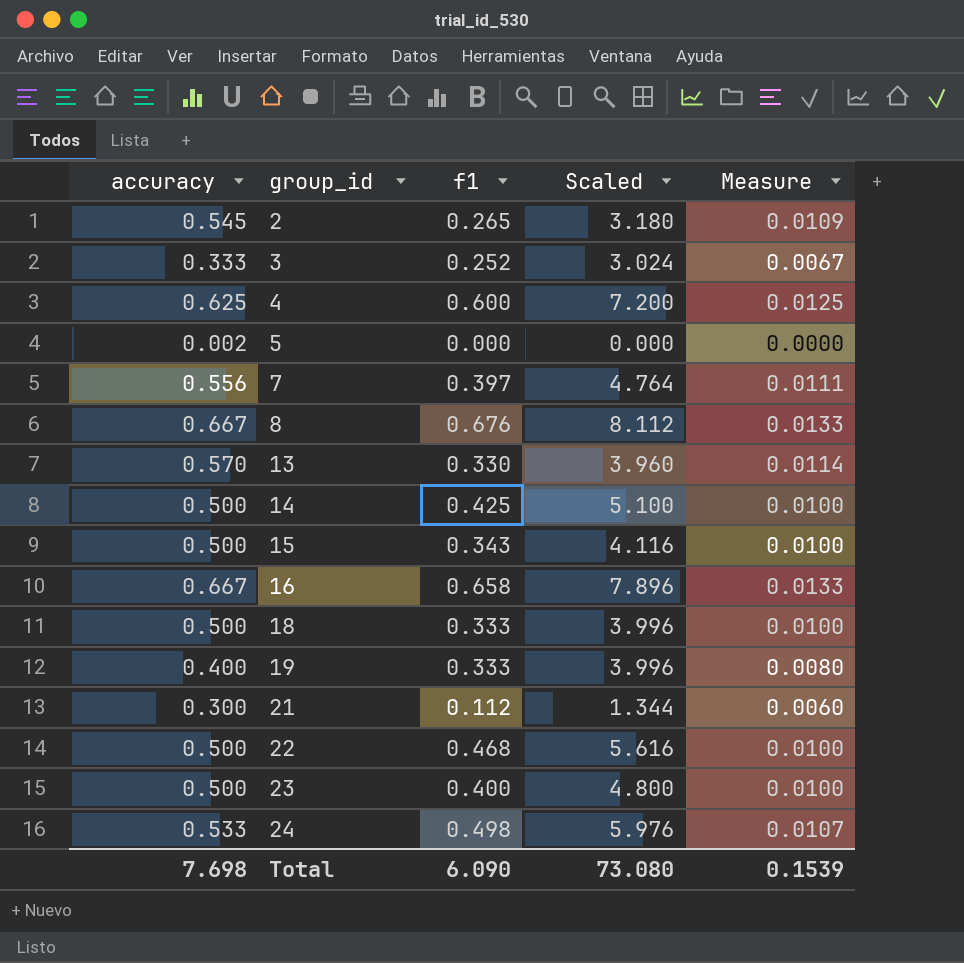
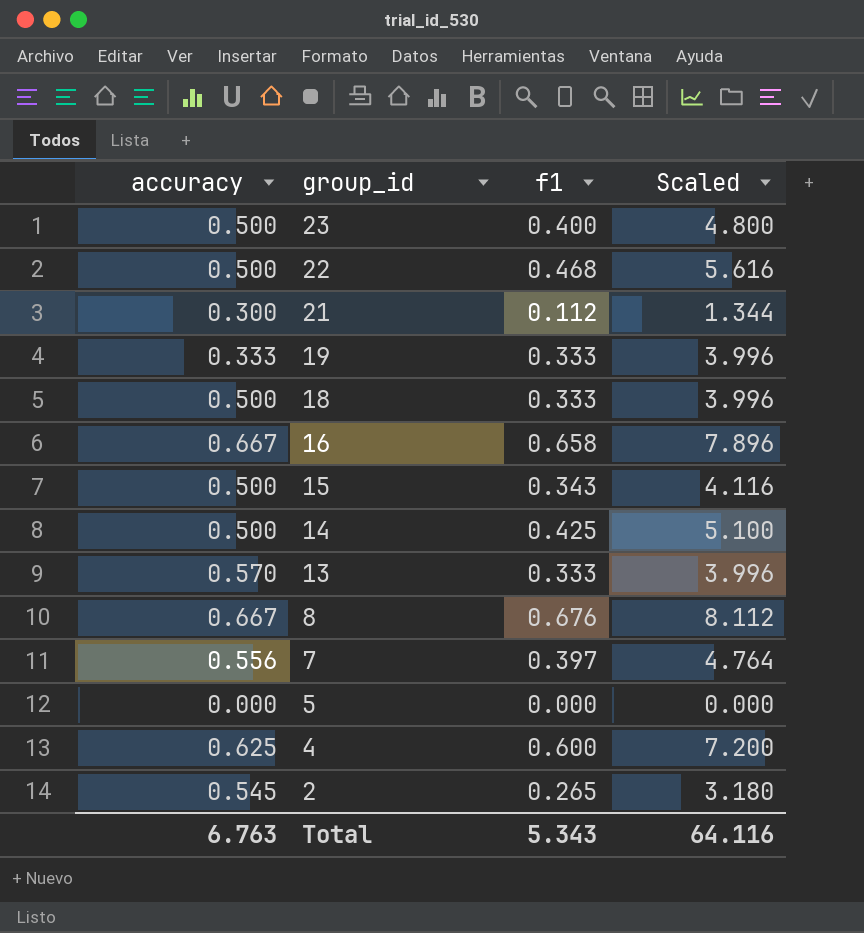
row order: group_id ascending -> group_id descending
column Measure | formula: [accuracy] * 0.02 -> none
row 3: 0.333 | 0.252 | 3.024 | 0.0067 -> none
row 24: 0.533 | 0.498 | 5.976 | 0.0107 -> none
19 | accuracy: 0.400 -> 0.333
13 | f1: 0.330 -> 0.333
13 | Scaled: 3.960 -> 3.996
5 | accuracy: 0.002 -> 0.000
Total | accuracy: 7.698 -> 6.763
Total | f1: 6.090 -> 5.343
Total | Scaled: 73.080 -> 64.116

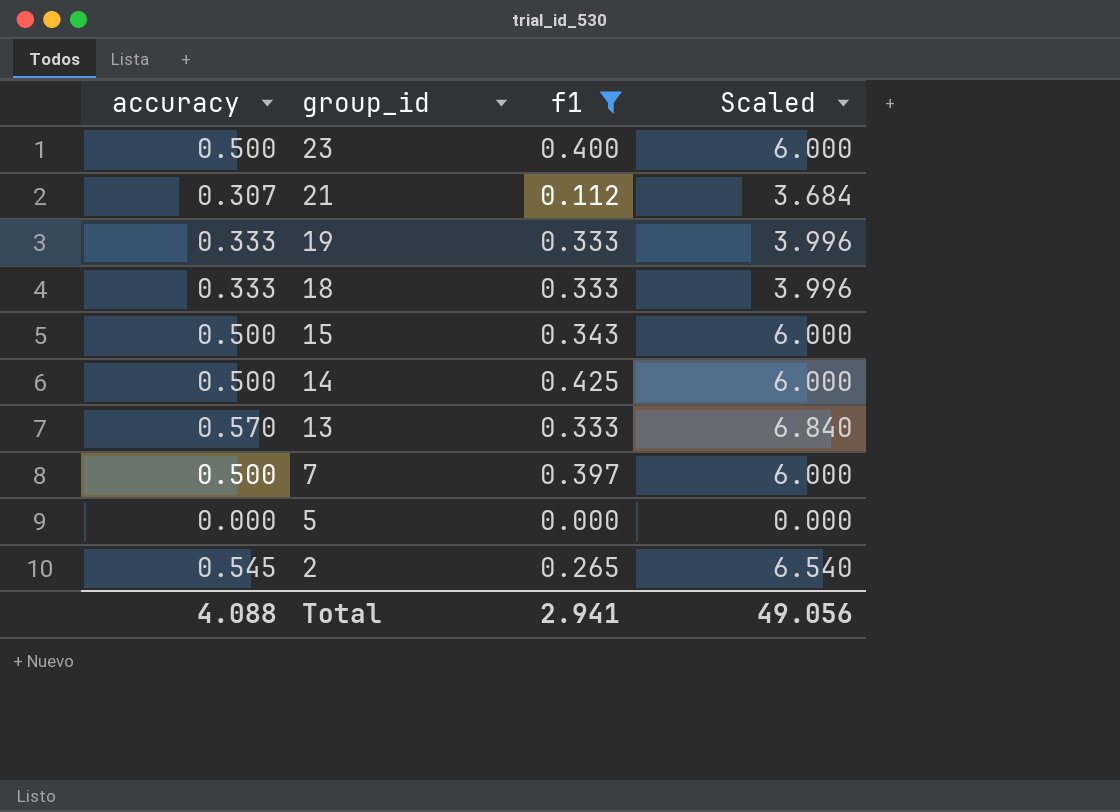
filter: none -> f1 <= 0.425
column Scaled | formula: [f1] * 12 -> [accuracy] * 12
21 | accuracy: 0.300 -> 0.307
18 | accuracy: 0.500 -> 0.333
7 | accuracy: 0.556 -> 0.500
Total | accuracy: 6.763 -> 4.088
Total | f1: 5.343 -> 2.941
Total | Scaled: 64.116 -> 49.056

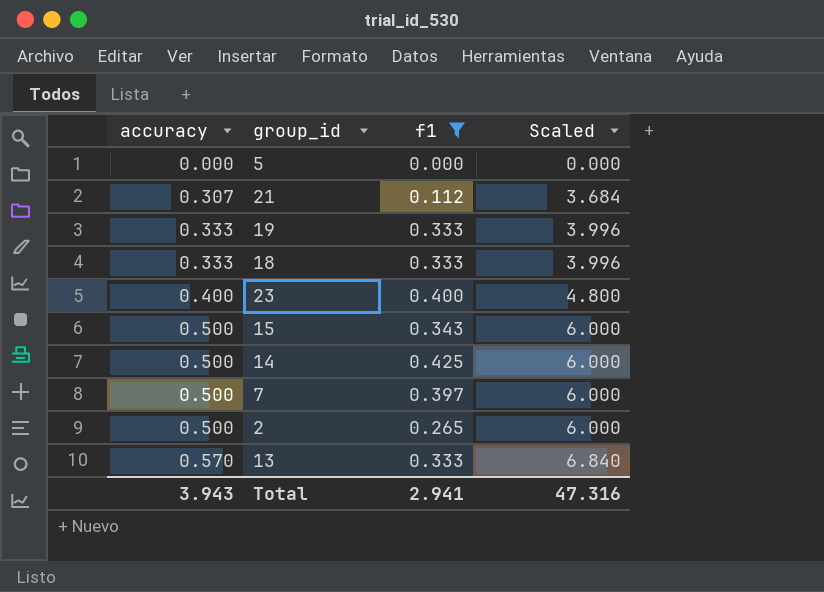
row order: group_id descending -> accuracy ascending
23 | accuracy: 0.500 -> 0.400
23 | Scaled: 6.000 -> 4.800
2 | accuracy: 0.545 -> 0.500
2 | Scaled: 6.540 -> 6.000
Total | accuracy: 4.088 -> 3.943
Total | Scaled: 49.056 -> 47.316

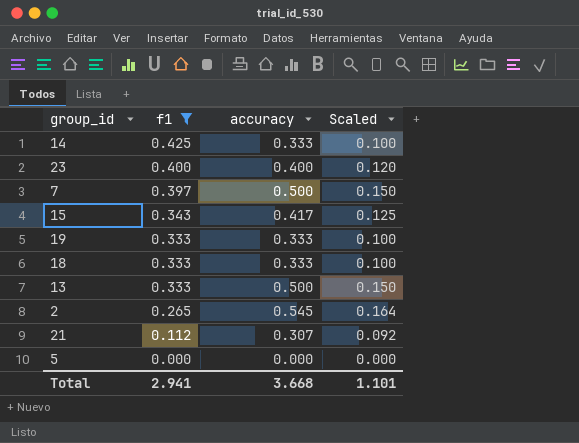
row order: accuracy ascending -> f1 descending
column accuracy | position: 1 -> 3
column Scaled | formula: [accuracy] * 12 -> [accuracy] * 0.3
14 | accuracy: 0.500 -> 0.333
15 | accuracy: 0.500 -> 0.417
13 | accuracy: 0.570 -> 0.500
2 | accuracy: 0.500 -> 0.545
Total | accuracy: 3.943 -> 3.668
Total | Scaled: 47.316 -> 1.101

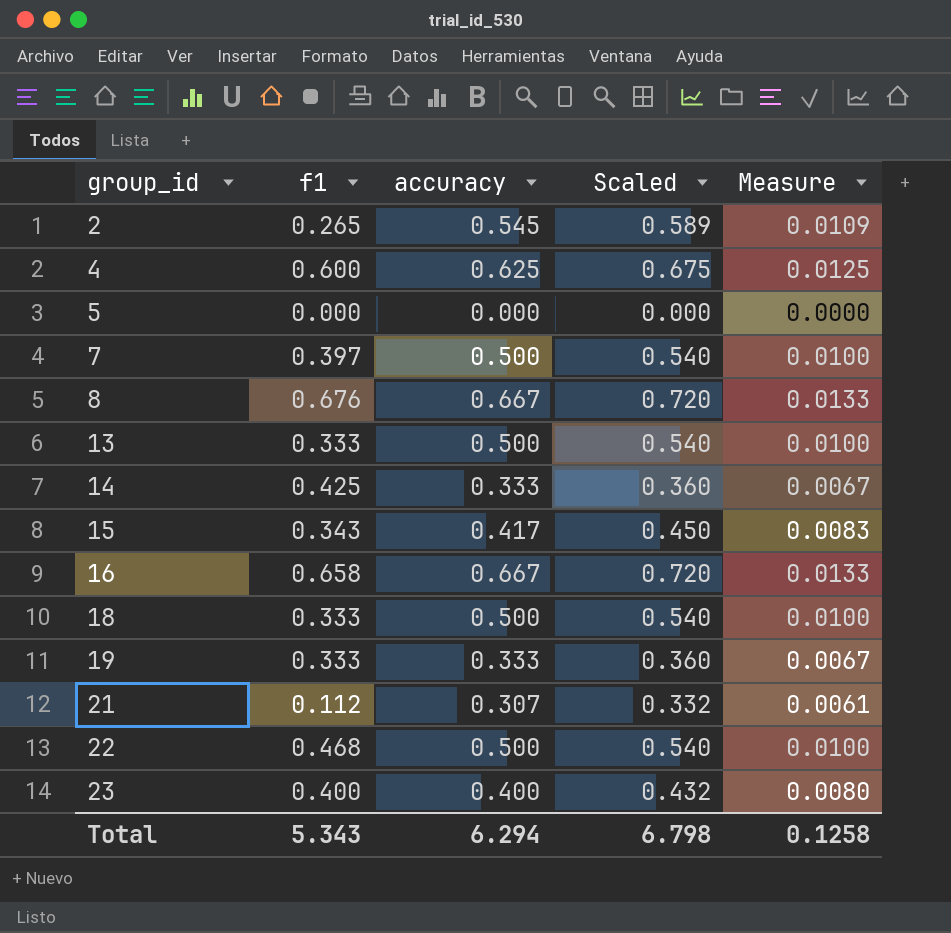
filter: f1 <= 0.425 -> none
row order: f1 descending -> group_id ascending
column Scaled | formula: [accuracy] * 0.3 -> [accuracy] * 1.08
column Measure | formula: none -> [accuracy] * 0.02
18 | accuracy: 0.333 -> 0.500
Total | f1: 2.941 -> 5.343
Total | accuracy: 3.668 -> 6.294
Total | Scaled: 1.101 -> 6.798

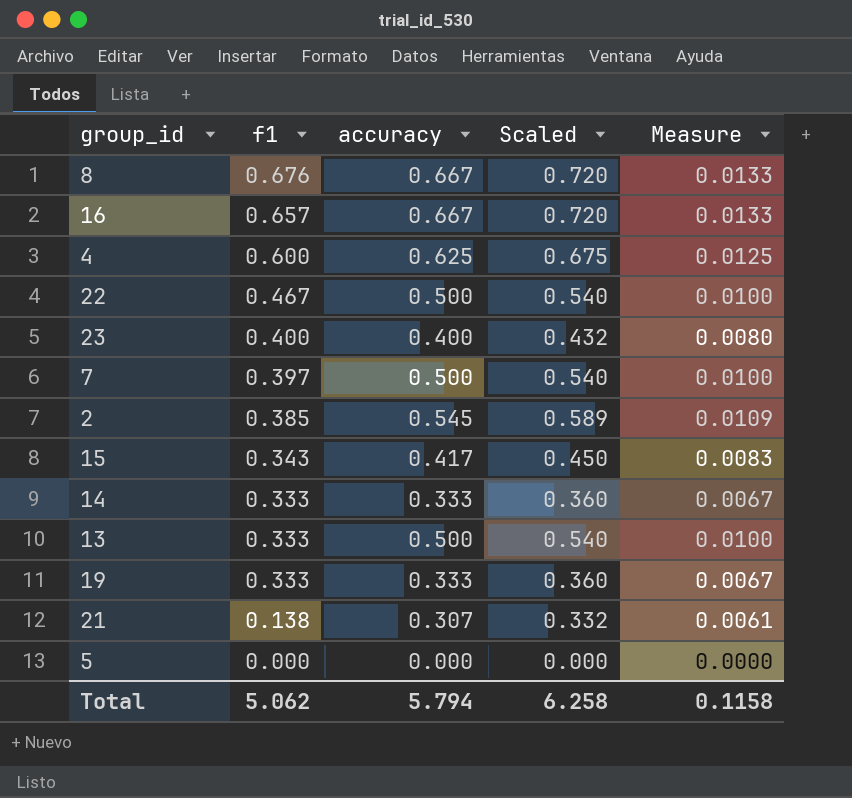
row order: group_id ascending -> f1 descending
row 18: 0.333 | 0.500 | 0.540 | 0.0100 -> none
16 | f1: 0.658 -> 0.657
22 | f1: 0.468 -> 0.467
2 | f1: 0.265 -> 0.385
14 | f1: 0.425 -> 0.333
21 | f1: 0.112 -> 0.138
Total | f1: 5.343 -> 5.062
Total | accuracy: 6.294 -> 5.794
Total | Scaled: 6.798 -> 6.258
Total | Measure: 0.1258 -> 0.1158

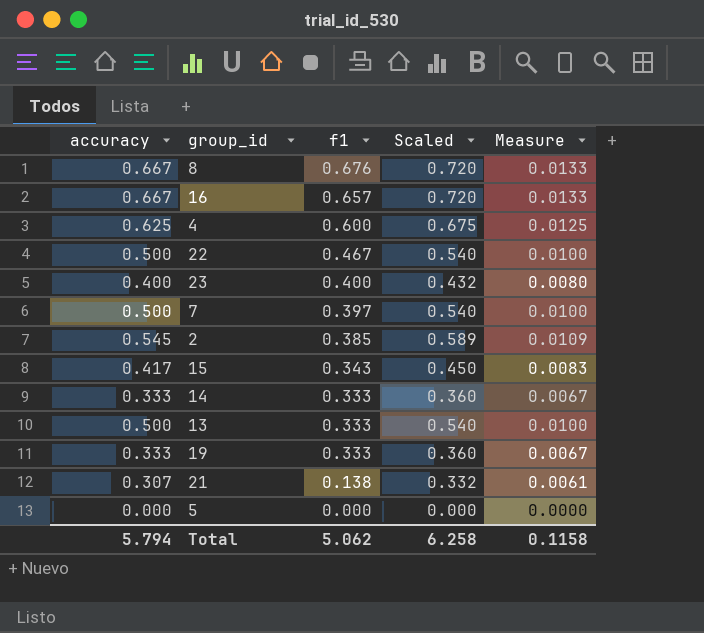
column accuracy | position: 3 -> 1

